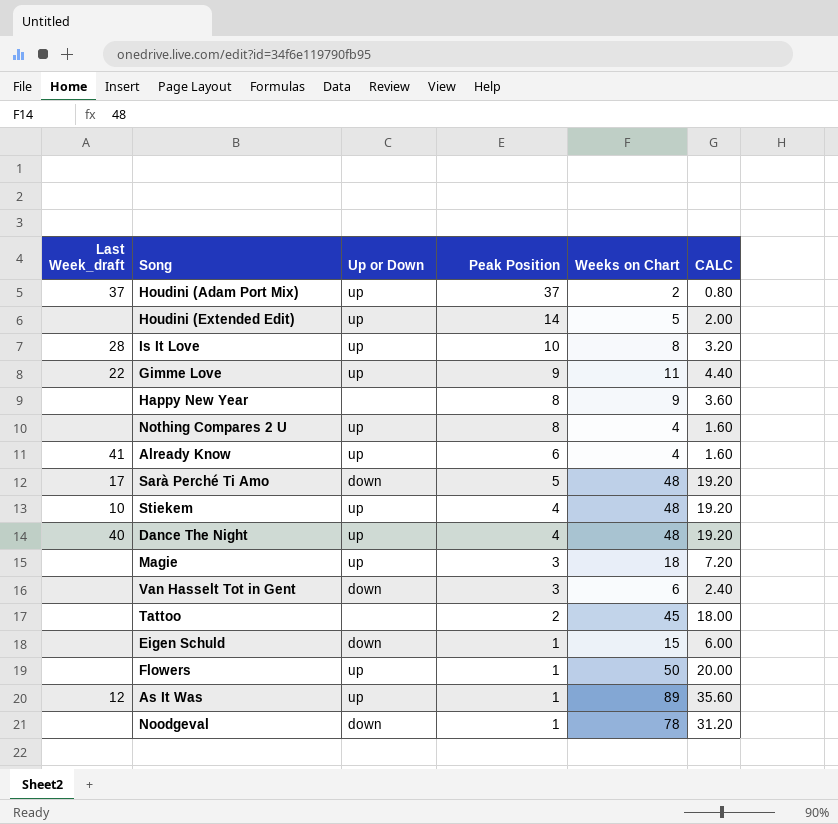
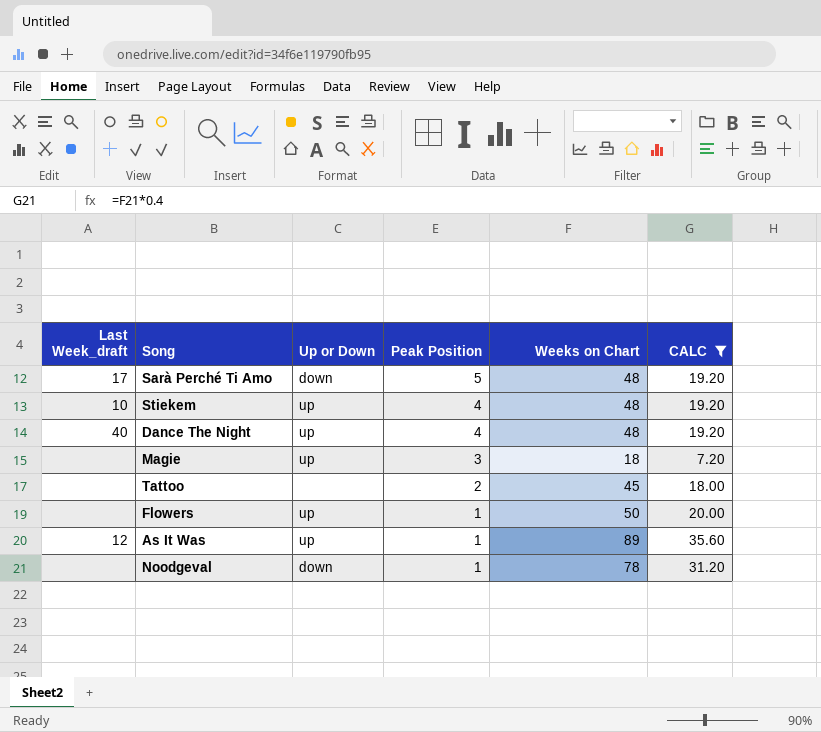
filter: none -> CALC >= 7.20

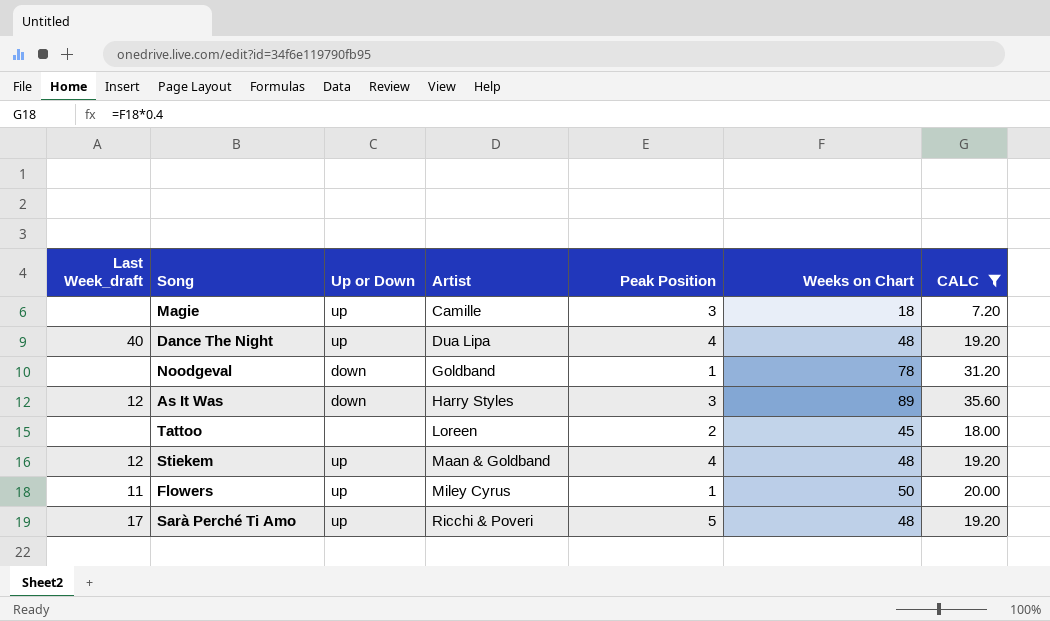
row order: Peak Position descending -> Artist ascending
column Artist | position: none -> 4
As It Was | Up or Down: up -> down
As It Was | Peak Position: 1 -> 3
Stiekem | Last Week_draft: 10 -> 12
Flowers | Last Week_draft: none -> 11
Sarà Perché Ti Amo | Up or Down: down -> up

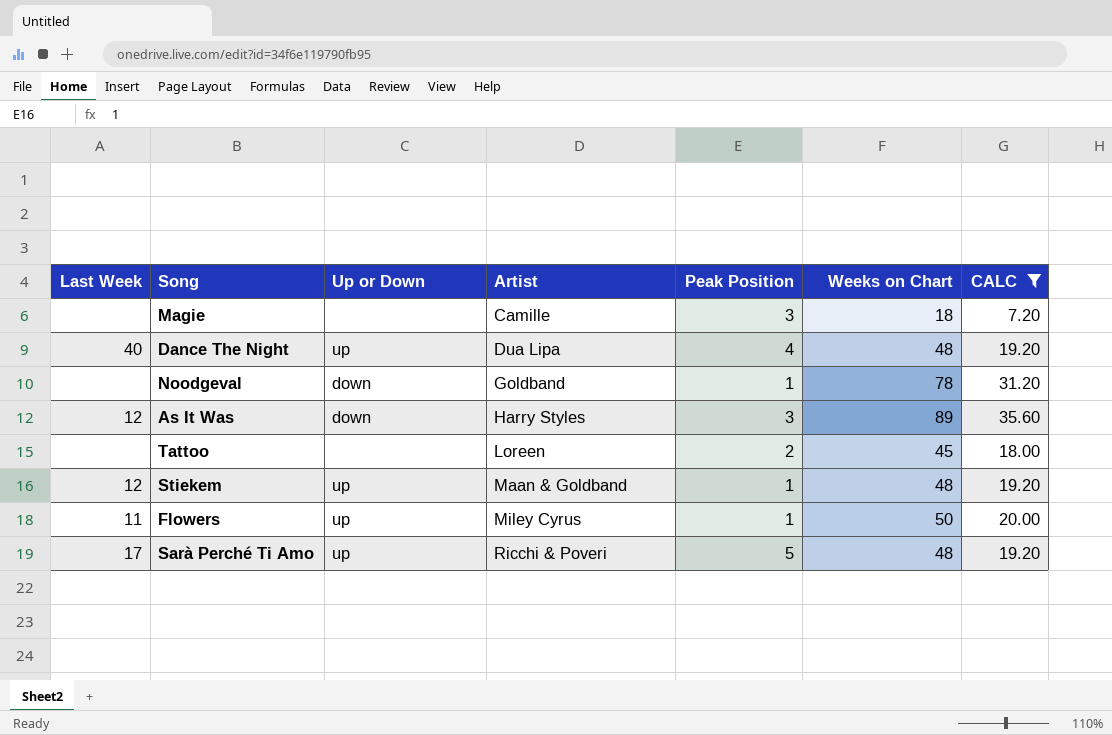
column name: Last Week_draft -> Last Week
Magie | Up or Down: up -> none
Stiekem | Peak Position: 4 -> 1

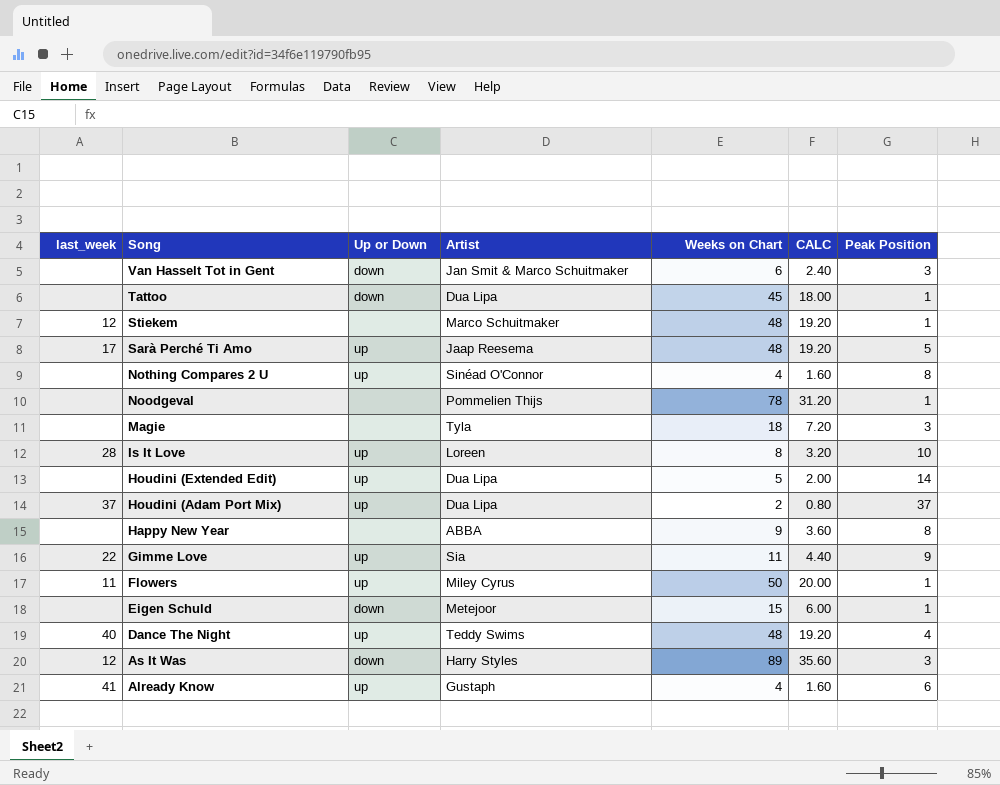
filter: CALC >= 7.20 -> none
row order: Artist ascending -> Song descending
column name: Last Week -> last_week
column Peak Position | position: 5 -> 7
Tattoo | Up or Down: none -> down
Tattoo | Artist: Loreen -> Dua Lipa
Tattoo | Peak Position: 2 -> 1
Stiekem | Up or Down: up -> none
Stiekem | Artist: Maan & Goldband -> Marco Schuitmaker
Sarà Perché Ti Amo | Artist: Ricchi & Poveri -> Jaap Reesema
Noodgeval | Up or Down: down -> none
Noodgeval | Artist: Goldband -> Pommelien Thijs
Magie | Artist: Camille -> Tyla
Dance The Night | Artist: Dua Lipa -> Teddy Swims

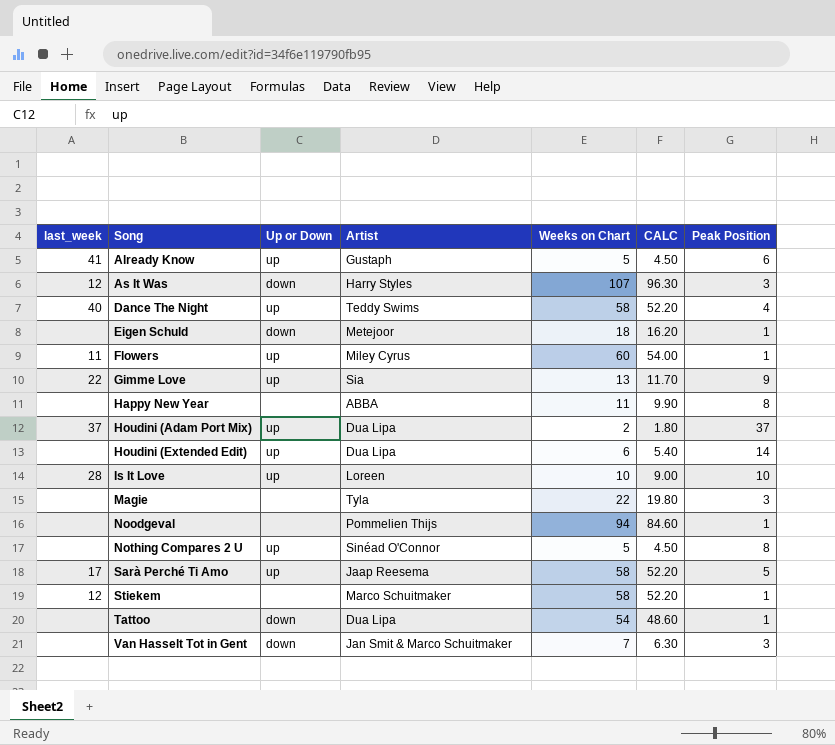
row order: Song descending -> Song ascending
column CALC | formula: [Weeks on Chart] * 0.4 -> [Weeks on Chart] * 0.9
Already Know | Weeks on Chart: 4 -> 5
As It Was | Weeks on Chart: 89 -> 107
Dance The Night | Weeks on Chart: 48 -> 58
Eigen Schuld | Weeks on Chart: 15 -> 18
Flowers | Weeks on Chart: 50 -> 60
Gimme Love | Weeks on Chart: 11 -> 13
Happy New Year | Weeks on Chart: 9 -> 11
Houdini (Extended Edit) | Weeks on Chart: 5 -> 6
Is It Love | Weeks on Chart: 8 -> 10
Magie | Weeks on Chart: 18 -> 22
Noodgeval | Weeks on Chart: 78 -> 94
Nothing Compares 2 U | Weeks on Chart: 4 -> 5
Sarà Perché Ti Amo | Weeks on Chart: 48 -> 58
Stiekem | Weeks on Chart: 48 -> 58
Tattoo | Weeks on Chart: 45 -> 54
Van Hasselt Tot in Gent | Weeks on Chart: 6 -> 7

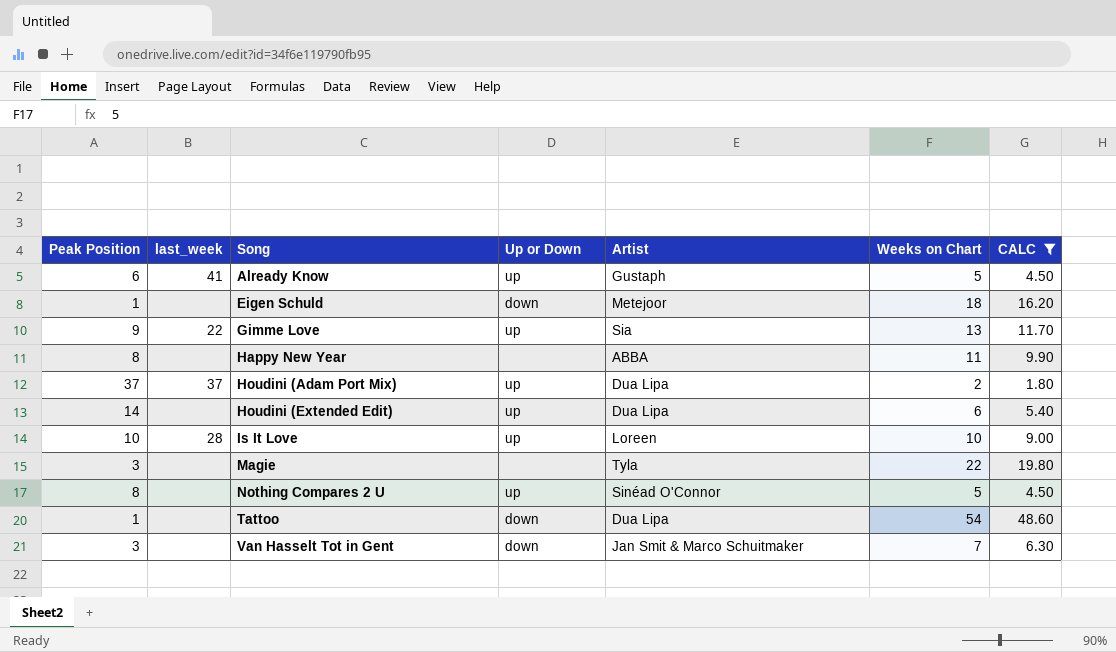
filter: none -> CALC <= 48.60
column Peak Position | position: 7 -> 1

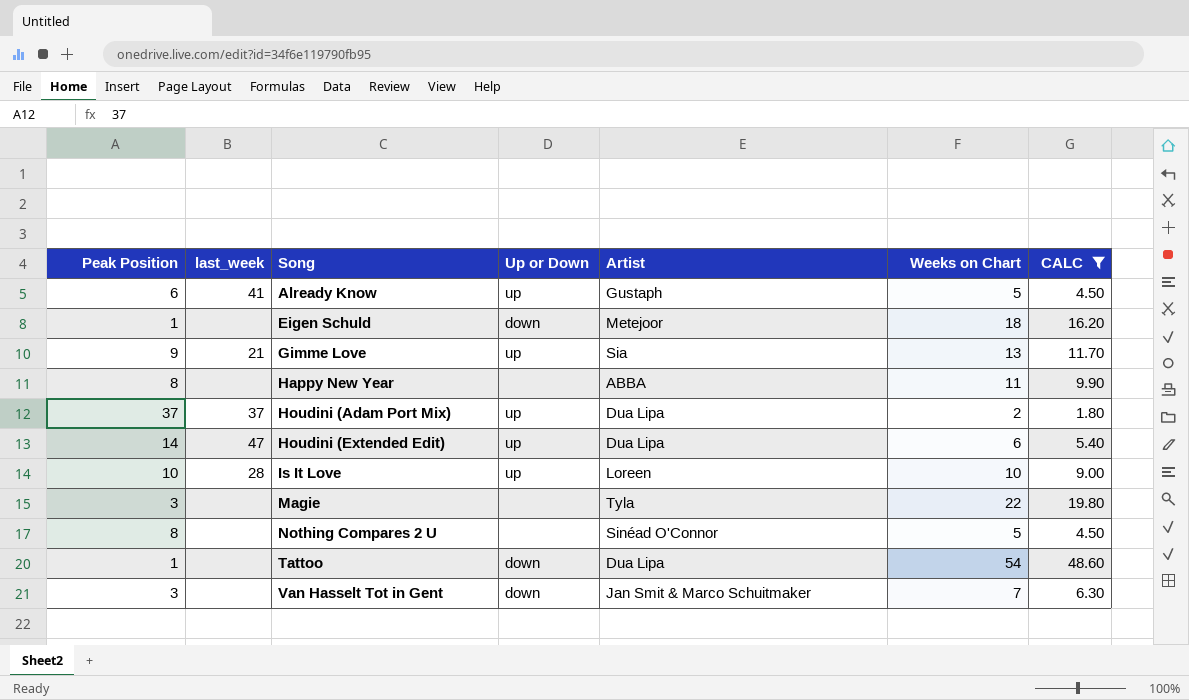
Gimme Love | last_week: 22 -> 21
Houdini (Extended Edit) | last_week: none -> 47
Nothing Compares 2 U | Up or Down: up -> none

